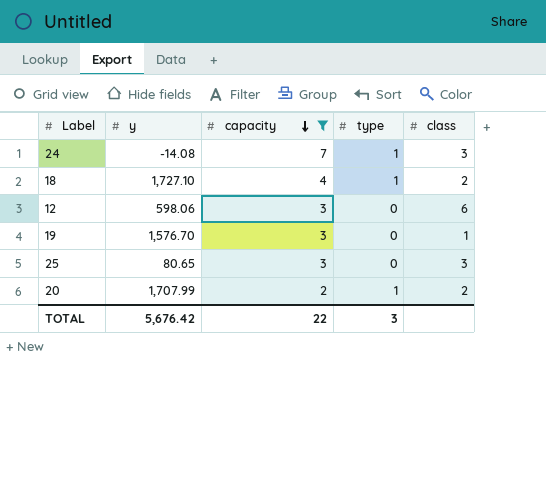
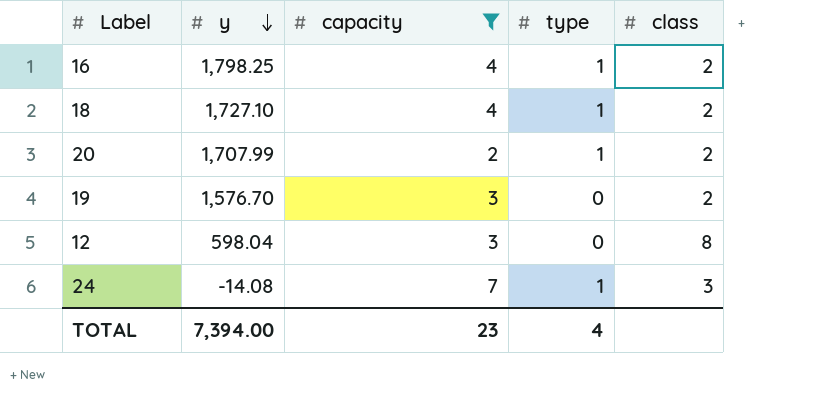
row order: capacity descending -> y descending
row 25: 80.65 | 3 | 0 | 3 -> none
row 16: none -> 1,798.25 | 4 | 1 | 2
19 | class: 1 -> 2
12 | y: 598.06 -> 598.04
12 | class: 6 -> 8
TOTAL | y: 5,676.42 -> 7,394.00
TOTAL | capacity: 22 -> 23
TOTAL | type: 3 -> 4

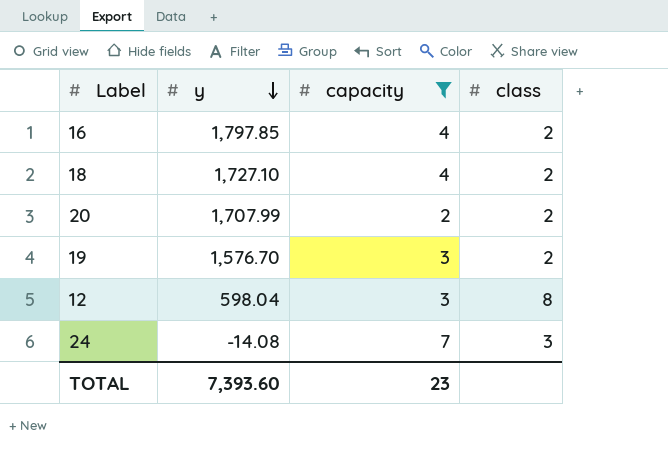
column type | position: 4 -> none
16 | y: 1,798.25 -> 1,797.85
TOTAL | y: 7,394.00 -> 7,393.60

